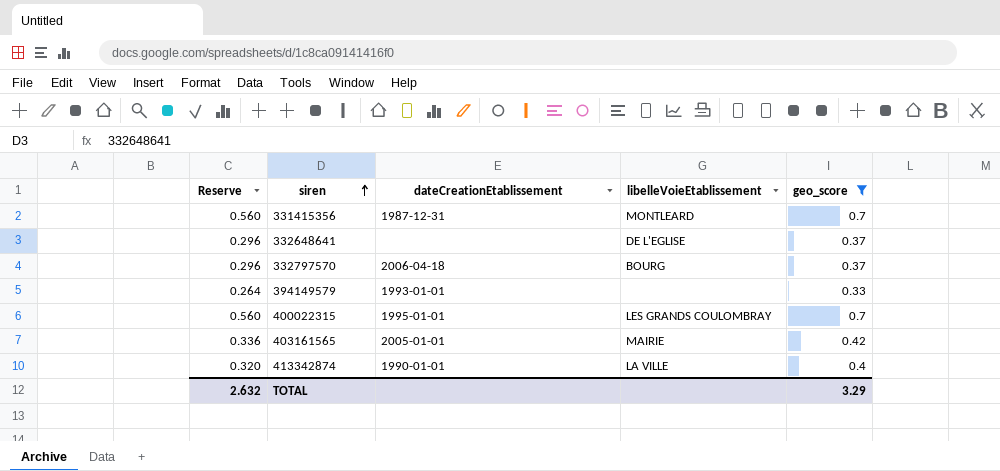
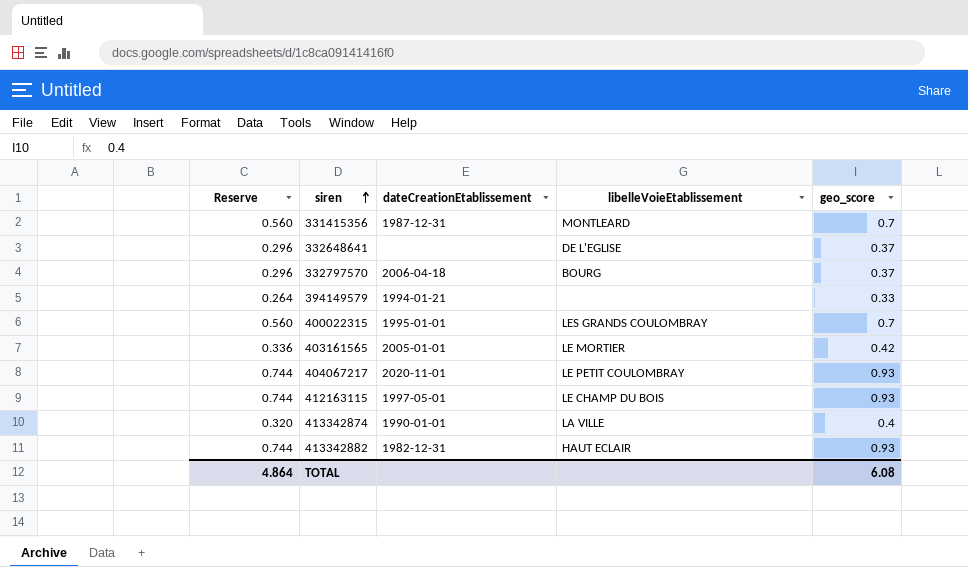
filter: geo_score != 0.93 -> none
394149579 | dateCreationEtablissement: 1993-01-01 -> 1994-01-21
403161565 | libelleVoieEtablissement: MAIRIE -> LE MORTIER
TOTAL | Reserve: 2.632 -> 4.864
TOTAL | geo_score: 3.29 -> 6.08

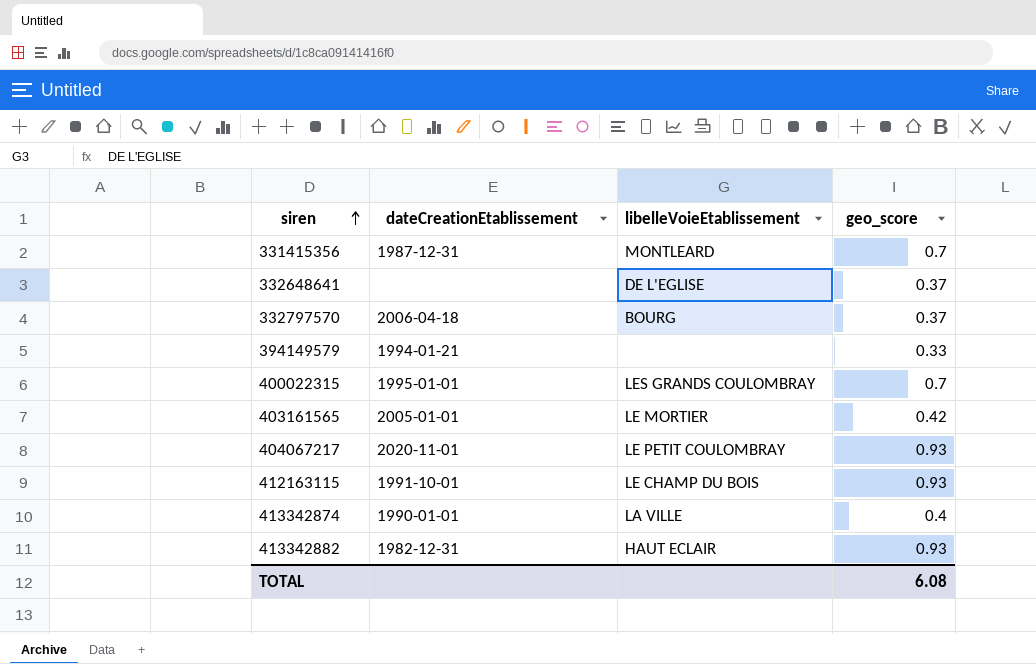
column Reserve | formula: [geo_score] * 0.8 -> none
412163115 | dateCreationEtablissement: 1997-05-01 -> 1991-10-01

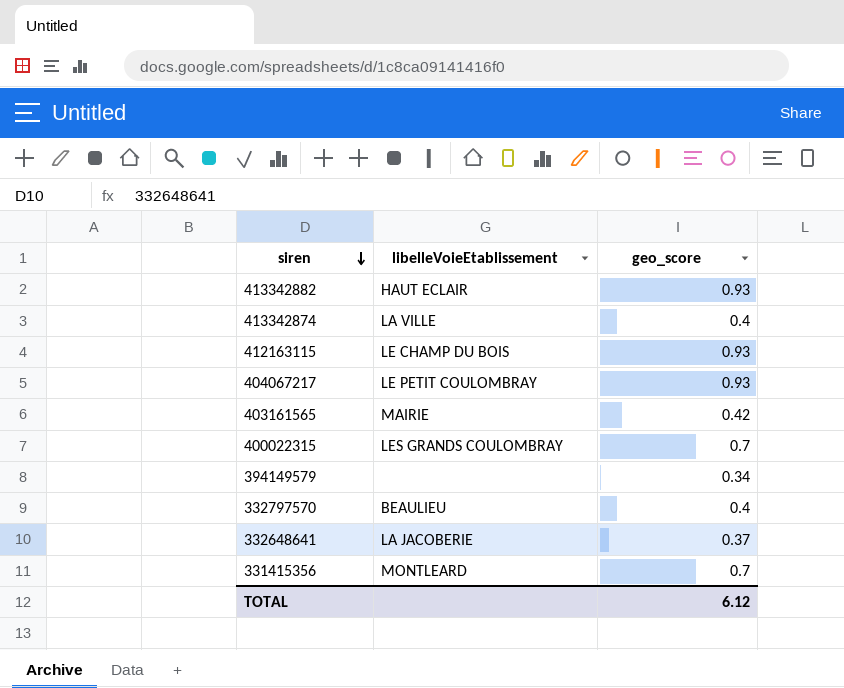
row order: siren ascending -> siren descending
column dateCreationEtablissement | position: 2 -> none
403161565 | libelleVoieEtablissement: LE MORTIER -> MAIRIE
394149579 | geo_score: 0.33 -> 0.34
332797570 | libelleVoieEtablissement: BOURG -> BEAULIEU
332797570 | geo_score: 0.37 -> 0.4
332648641 | libelleVoieEtablissement: DE L'EGLISE -> LA JACOBERIE
TOTAL | geo_score: 6.08 -> 6.12

